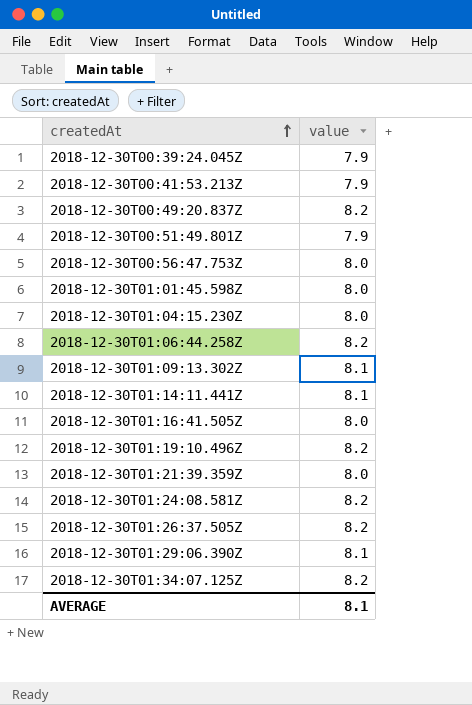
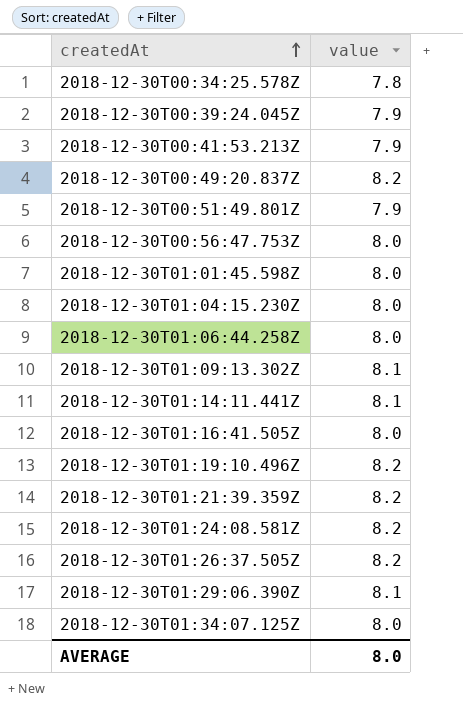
row 2018-12-30T00:34:25.578Z: none -> 7.8
2018-12-30T01:06:44.258Z | value: 8.2 -> 8.0
2018-12-30T01:21:39.359Z | value: 8.0 -> 8.2
2018-12-30T01:34:07.125Z | value: 8.2 -> 8.0
AVERAGE | value: 8.1 -> 8.0

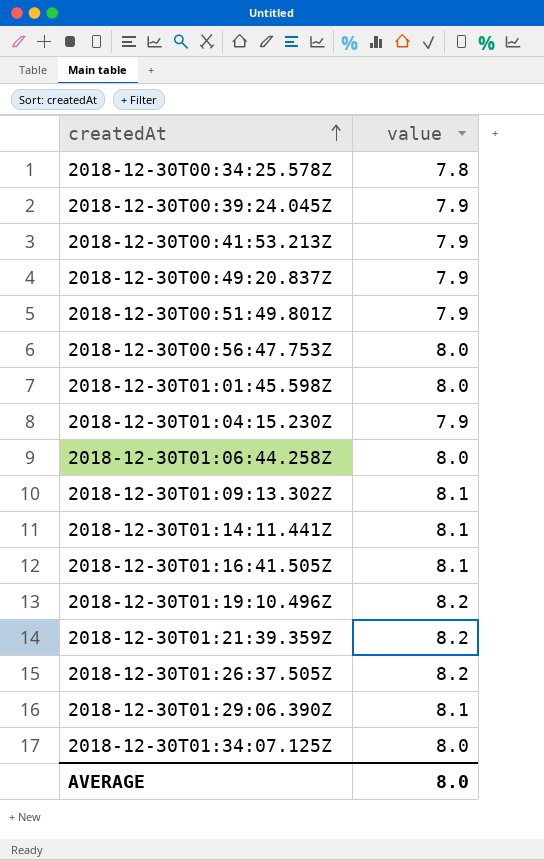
row 2018-12-30T01:24:08.581Z: 8.2 -> none
2018-12-30T00:49:20.837Z | value: 8.2 -> 7.9
2018-12-30T01:04:15.230Z | value: 8.0 -> 7.9
2018-12-30T01:16:41.505Z | value: 8.0 -> 8.1

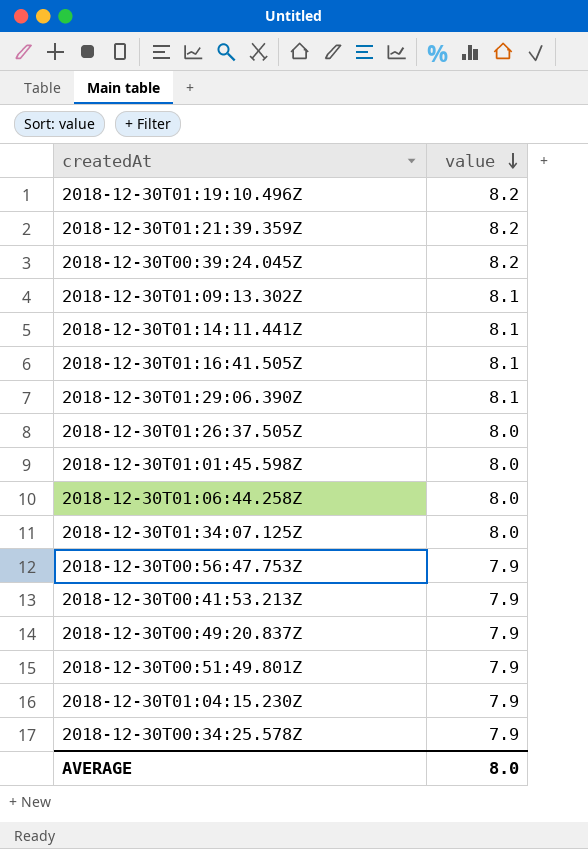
row order: createdAt ascending -> value descending
2018-12-30T00:39:24.045Z | value: 7.9 -> 8.2
2018-12-30T01:26:37.505Z | value: 8.2 -> 8.0
2018-12-30T00:56:47.753Z | value: 8.0 -> 7.9
2018-12-30T00:34:25.578Z | value: 7.8 -> 7.9

